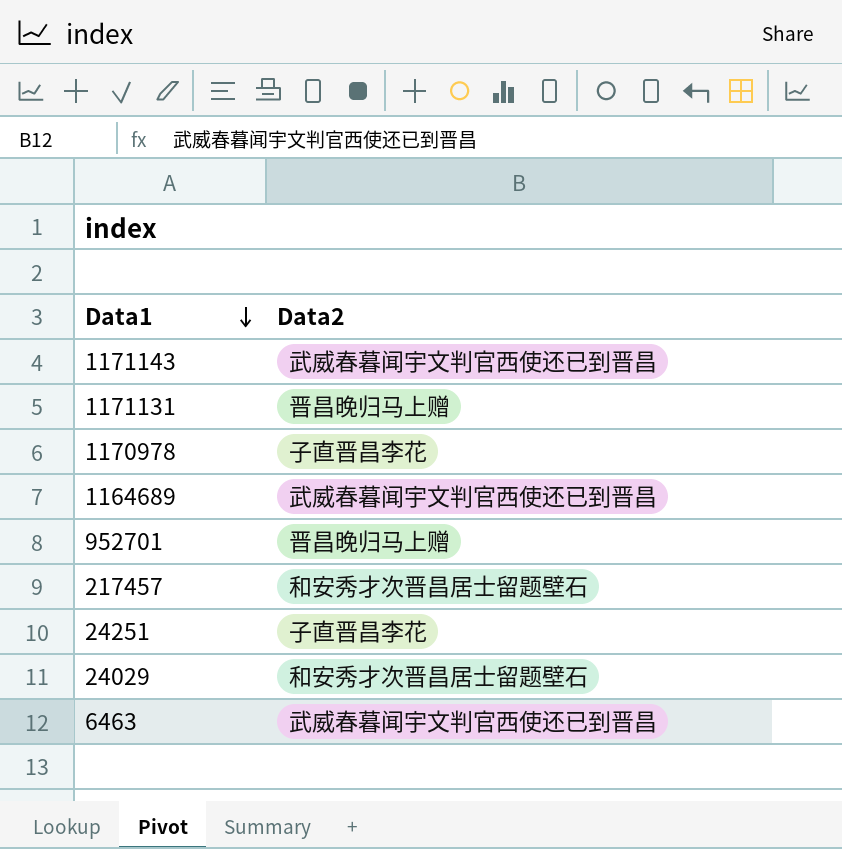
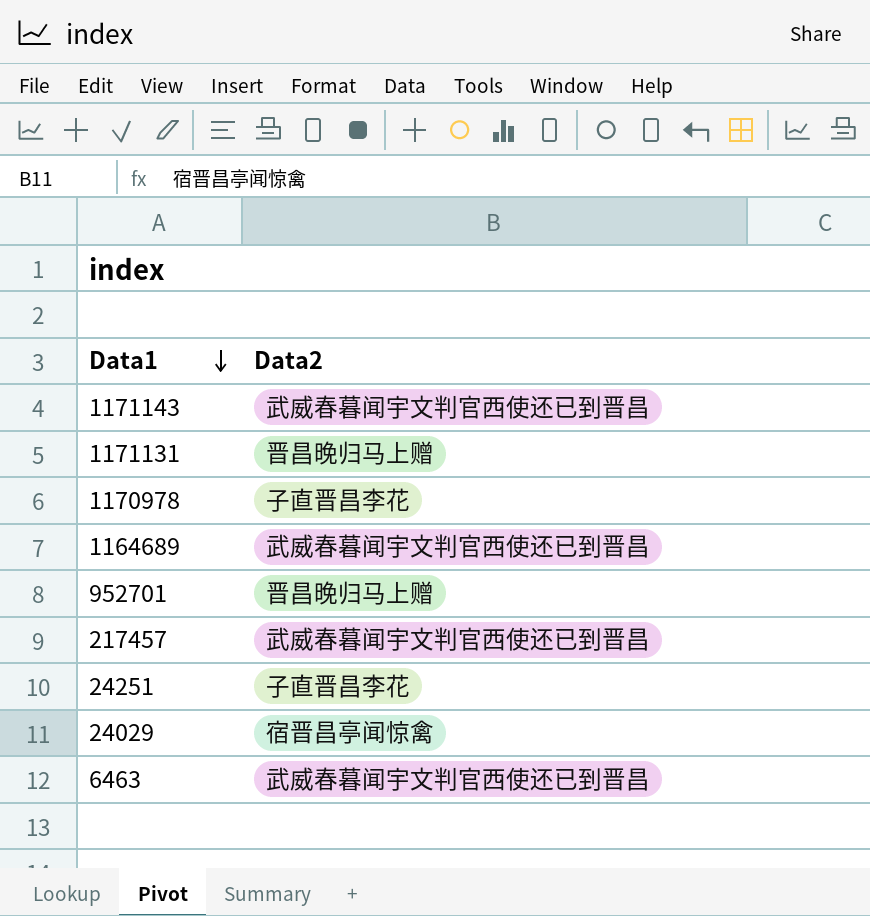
217457 | Data2: 和安秀才次晋昌居士留题壁石 -> 武威春暮闻宇文判官西使还已到晋昌
24029 | Data2: 和安秀才次晋昌居士留题壁石 -> 宿晋昌亭闻惊禽

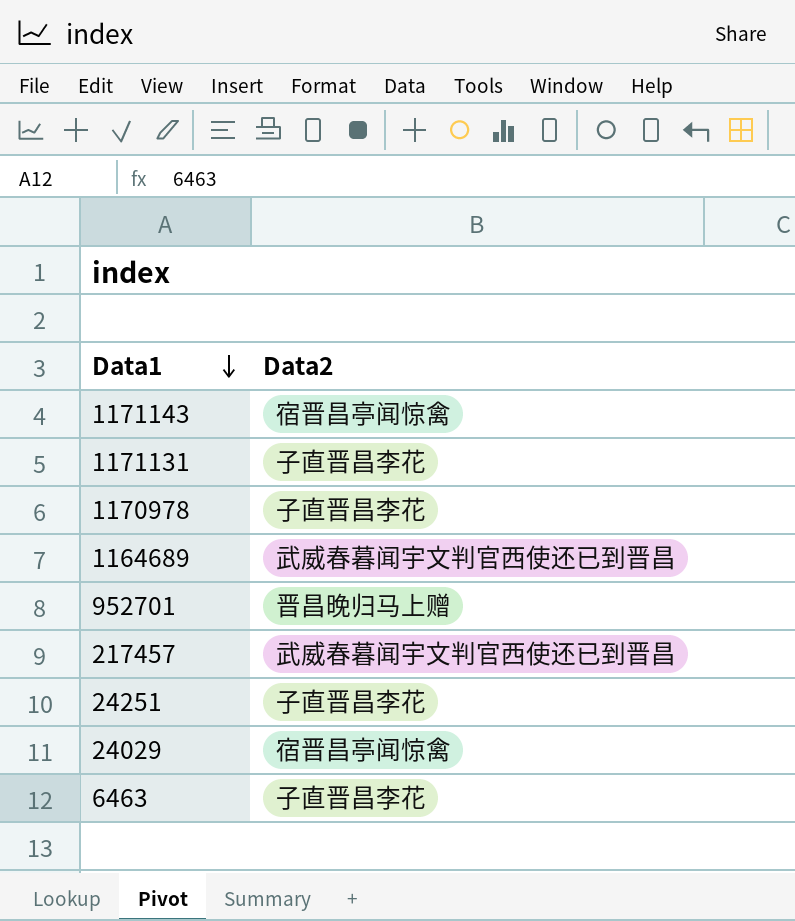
1171143 | Data2: 武威春暮闻宇文判官西使还已到晋昌 -> 宿晋昌亭闻惊禽
1171131 | Data2: 晋昌晚归马上赠 -> 子直晋昌李花
6463 | Data2: 武威春暮闻宇文判官西使还已到晋昌 -> 子直晋昌李花

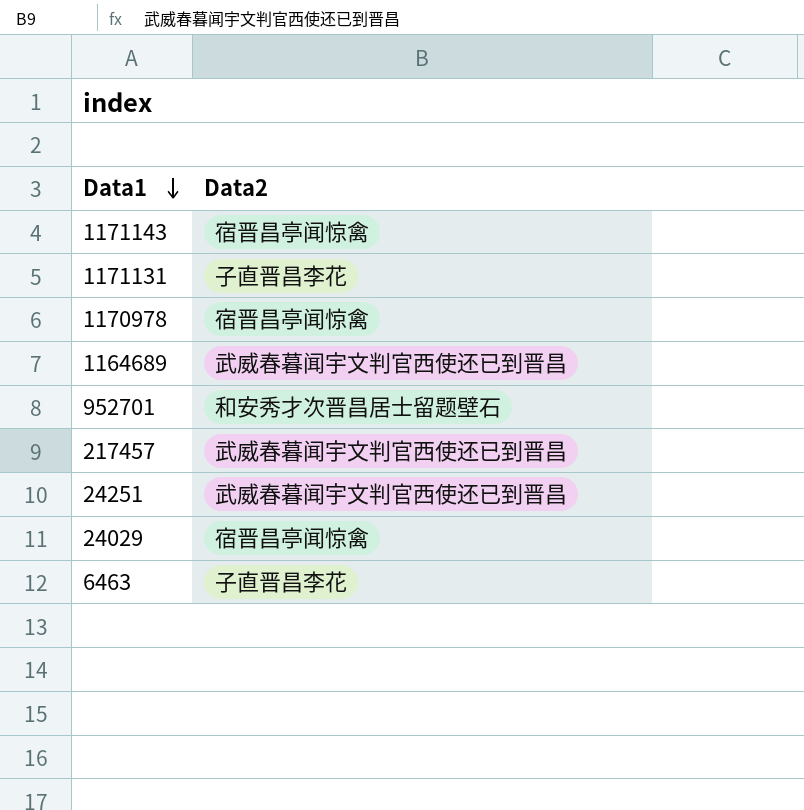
1170978 | Data2: 子直晋昌李花 -> 宿晋昌亭闻惊禽
952701 | Data2: 晋昌晚归马上赠 -> 和安秀才次晋昌居士留题壁石
24251 | Data2: 子直晋昌李花 -> 武威春暮闻宇文判官西使还已到晋昌

